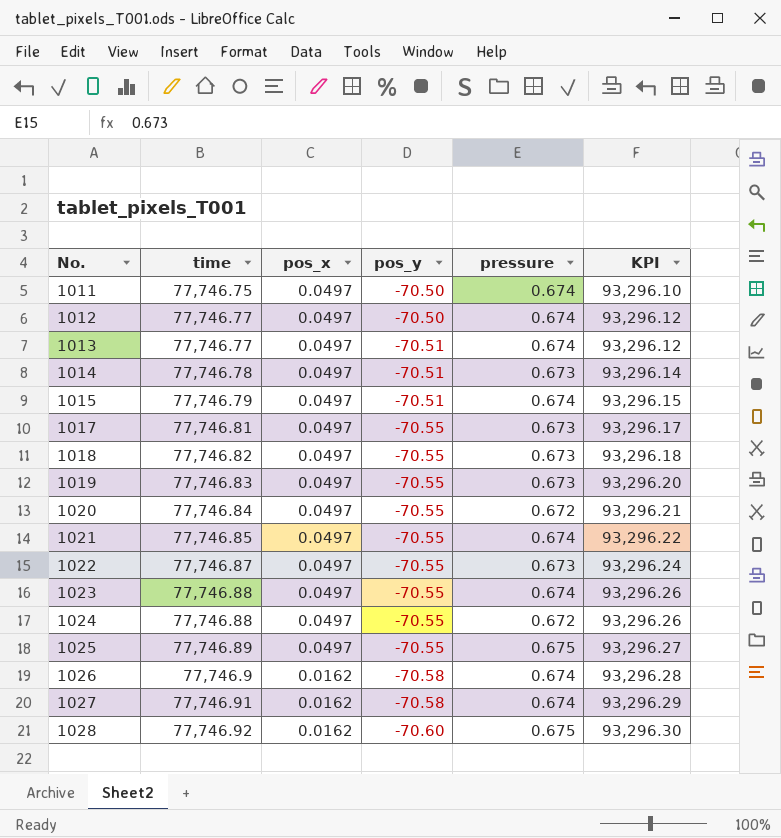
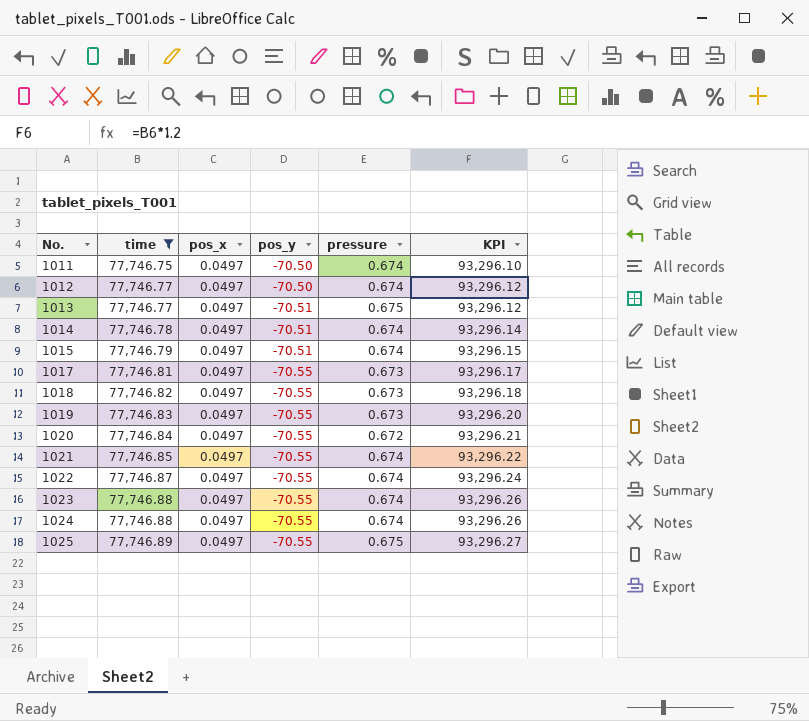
filter: none -> time <= 77,746.89
1013 | pressure: 0.674 -> 0.675
1014 | pressure: 0.673 -> 0.674
1022 | pressure: 0.673 -> 0.674
1024 | pressure: 0.672 -> 0.674

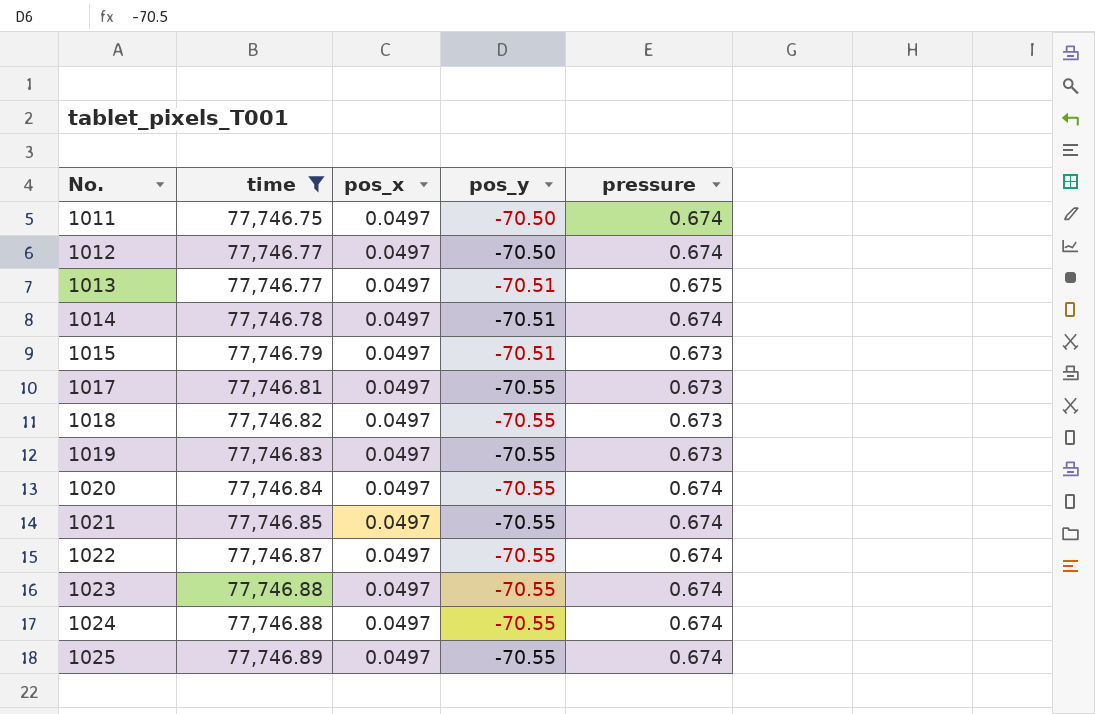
column KPI | formula: [time] * 1.2 -> none
1015 | pressure: 0.674 -> 0.673
1020 | pressure: 0.672 -> 0.674
1025 | pressure: 0.675 -> 0.674

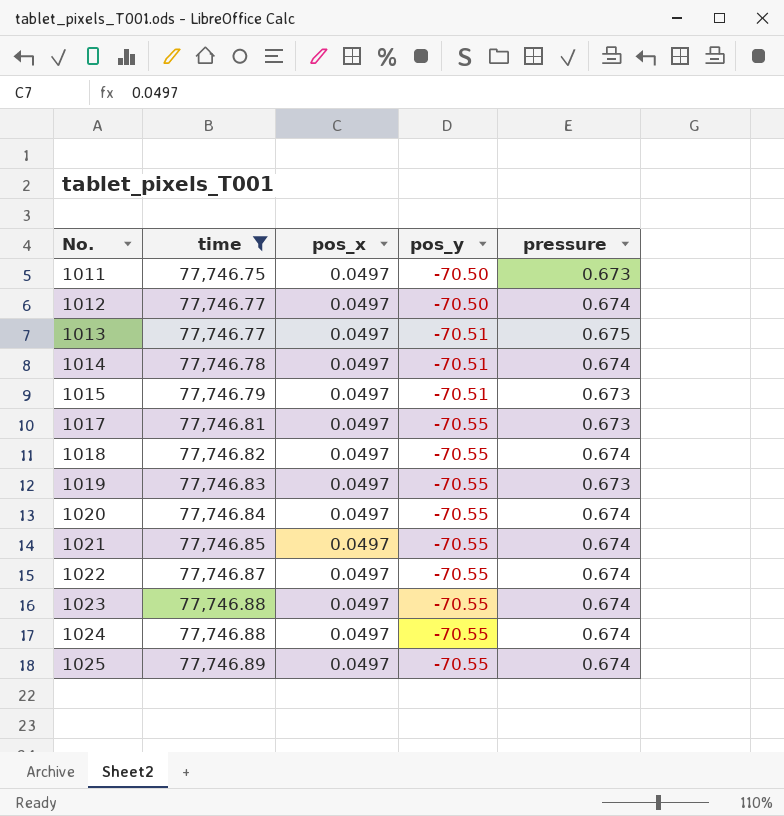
1011 | pressure: 0.674 -> 0.673
1018 | pressure: 0.673 -> 0.674

